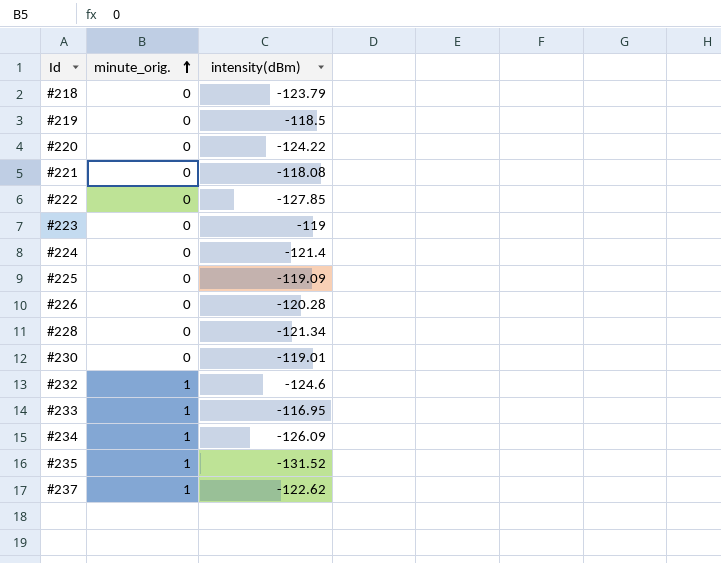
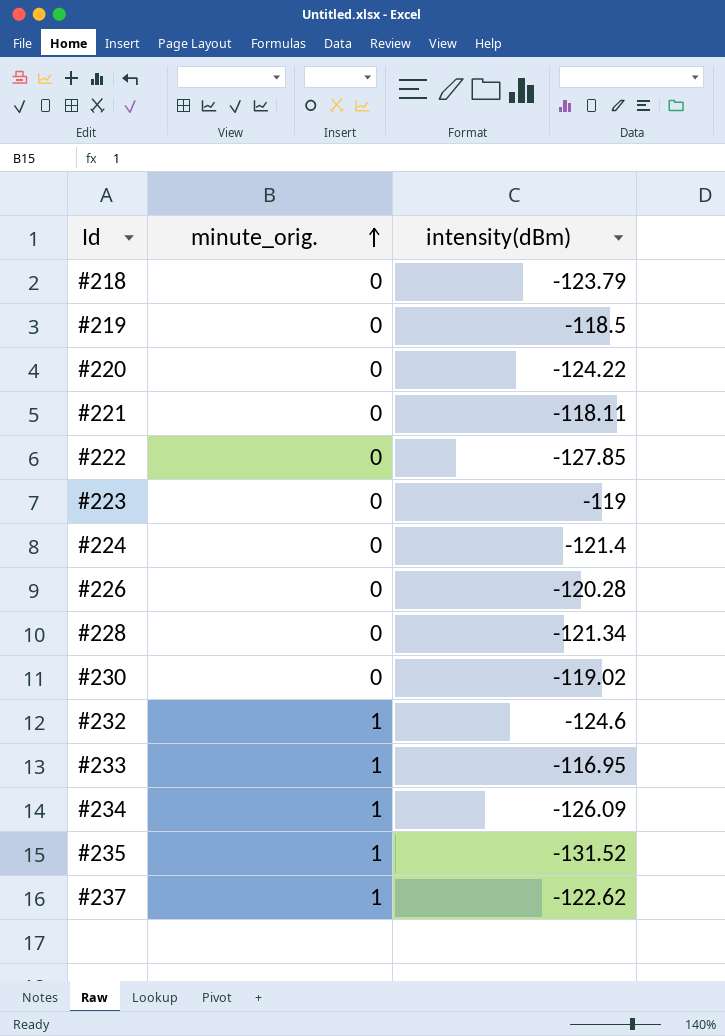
row #225: 0 | -119.09 -> none
#221 | intensity(dBm): -118.08 -> -118.11
#230 | intensity(dBm): -119.01 -> -119.02

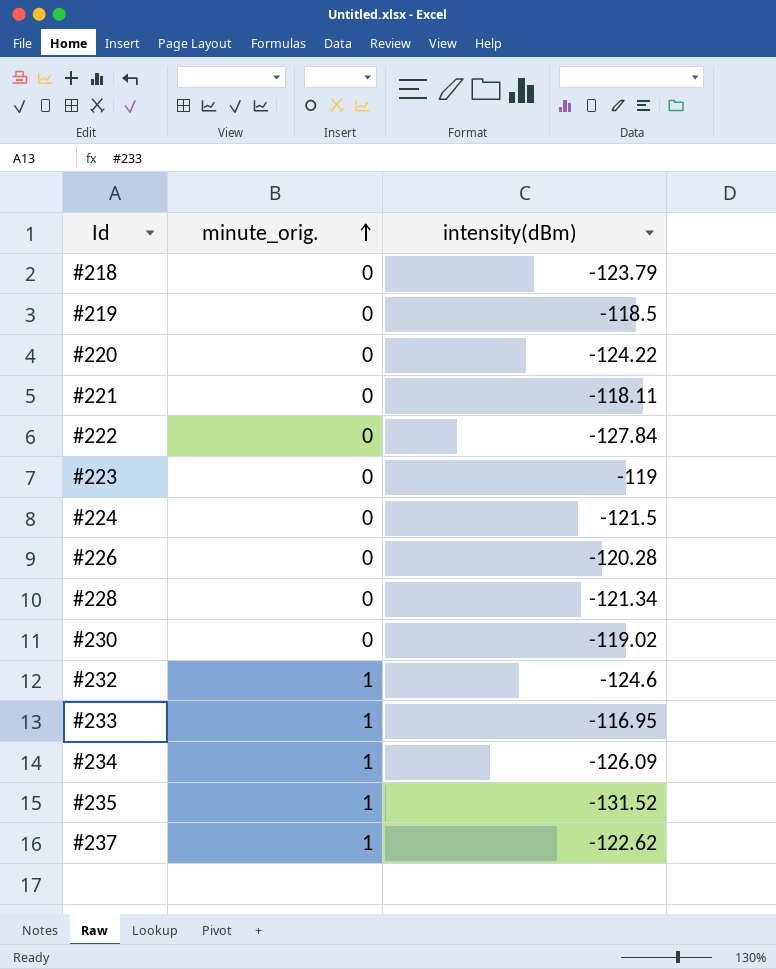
#222 | intensity(dBm): -127.85 -> -127.84
#224 | intensity(dBm): -121.4 -> -121.5

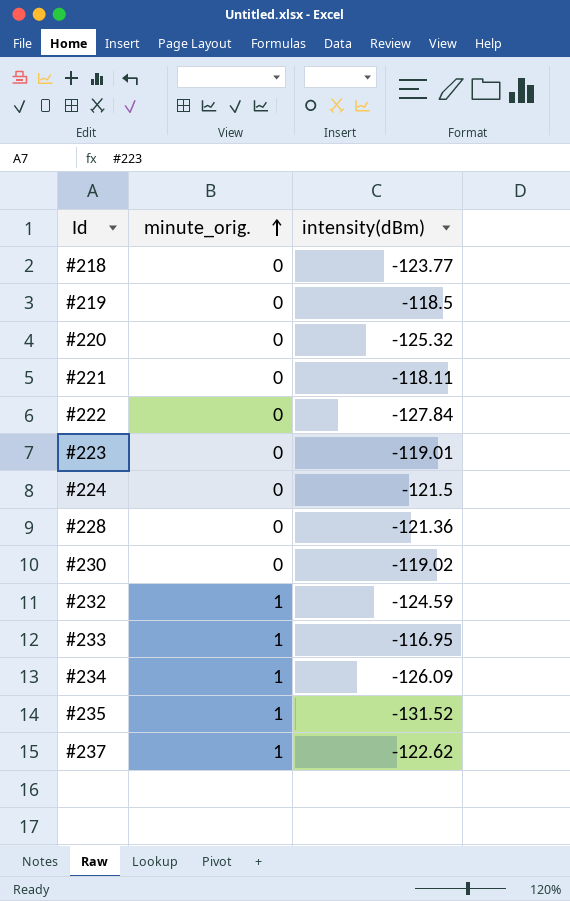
row #226: 0 | -120.28 -> none
#218 | intensity(dBm): -123.79 -> -123.77
#220 | intensity(dBm): -124.22 -> -125.32
#223 | intensity(dBm): -119 -> -119.01
#228 | intensity(dBm): -121.34 -> -121.36
#232 | intensity(dBm): -124.6 -> -124.59

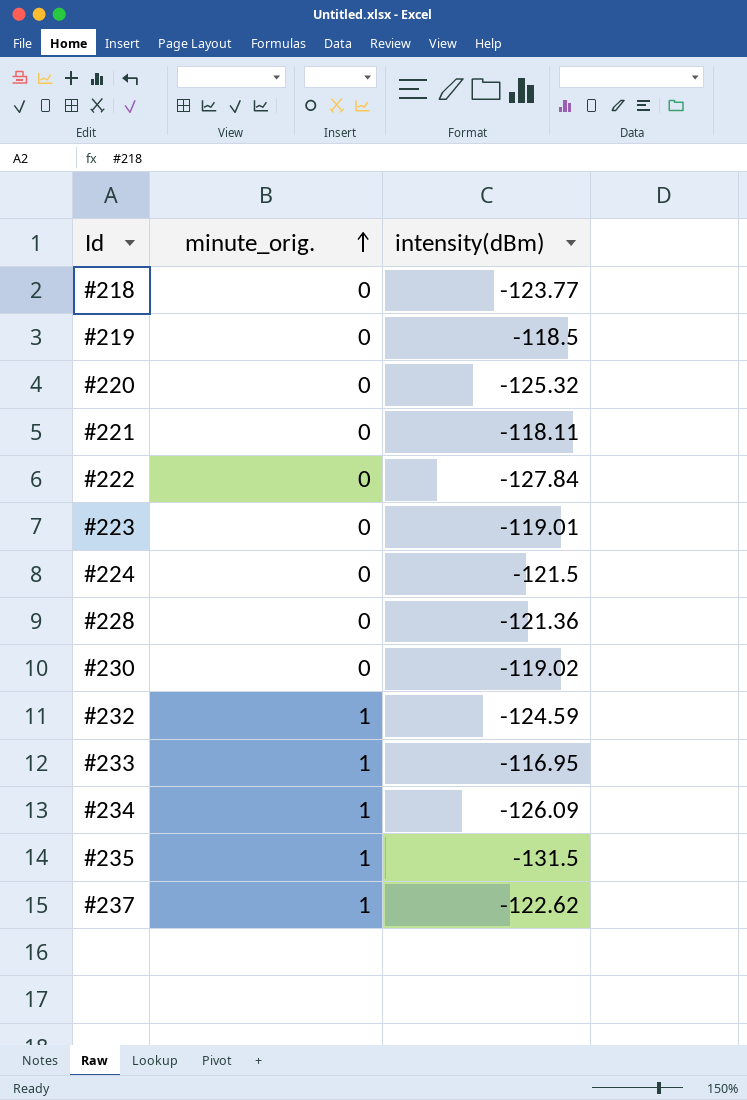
#235 | intensity(dBm): -131.52 -> -131.5

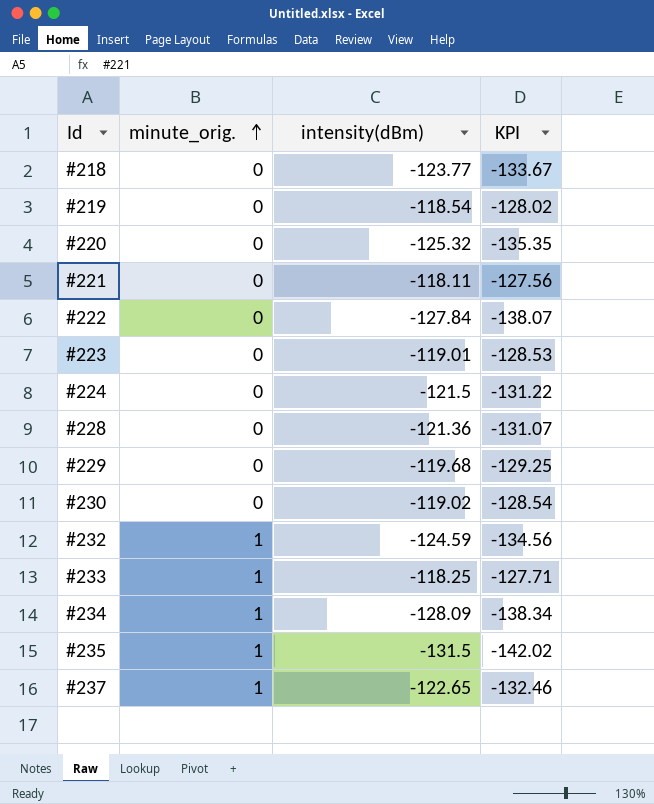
column KPI | formula: none -> [intensity(dBm)] * 1.08
#219 | intensity(dBm): -118.5 -> -118.54
row #229: none -> 0 | -119.68 | -129.25
#233 | intensity(dBm): -116.95 -> -118.25
#234 | intensity(dBm): -126.09 -> -128.09
#237 | intensity(dBm): -122.62 -> -122.65

